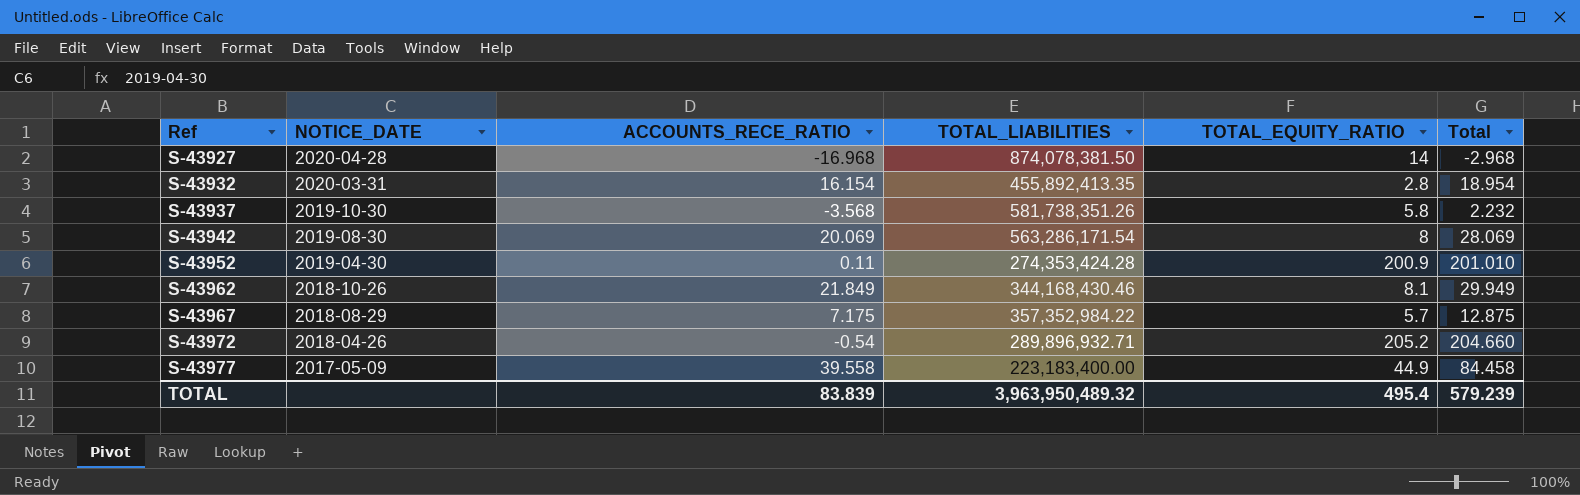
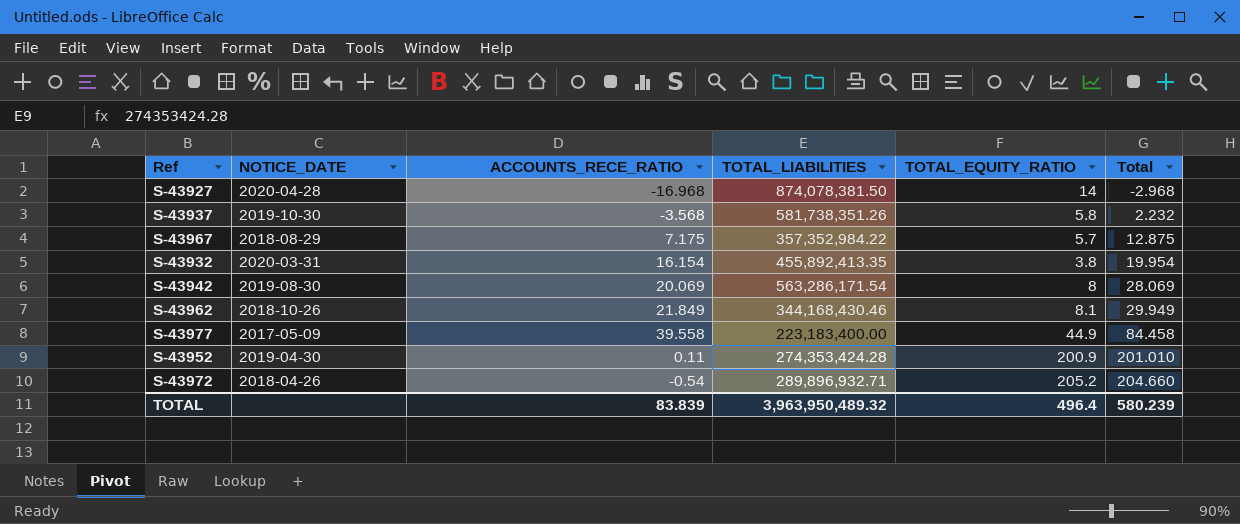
row order: Ref ascending -> Total ascending
S-43932 | TOTAL_EQUITY_RATIO: 2.8 -> 3.8
S-43932 | Total: 18.954 -> 19.954
TOTAL | TOTAL_EQUITY_RATIO: 495.4 -> 496.4
TOTAL | Total: 579.239 -> 580.239

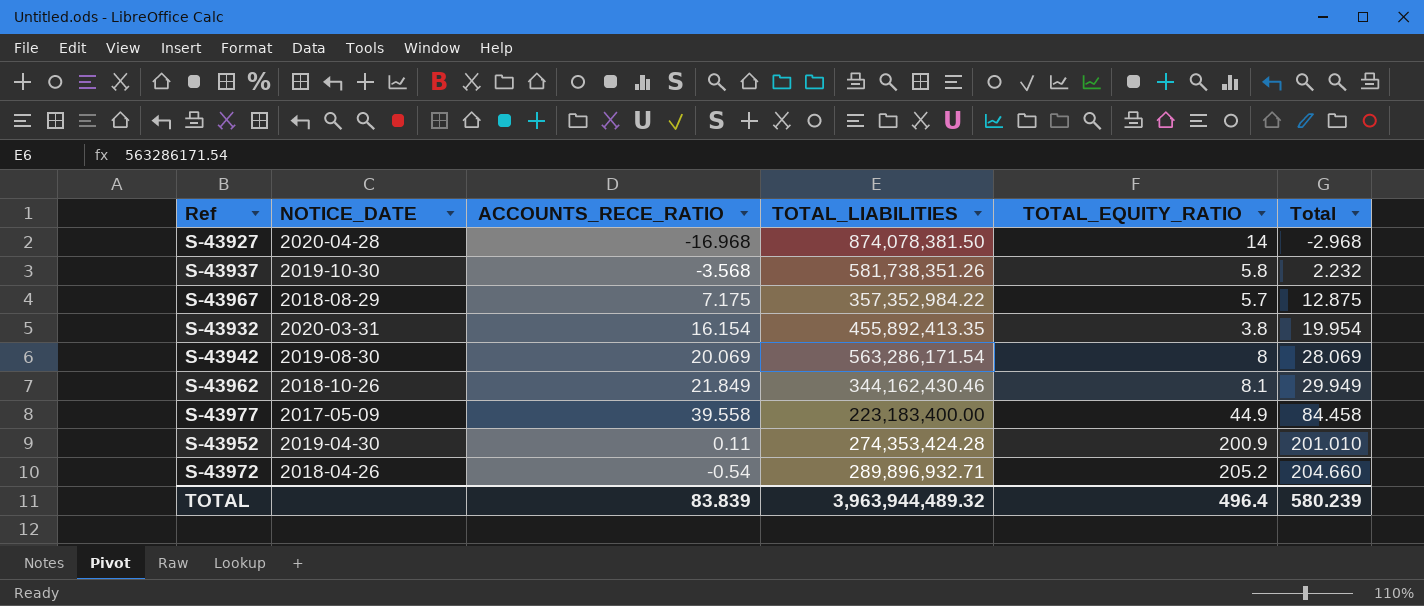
S-43962 | TOTAL_LIABILITIES: 344,168,430.46 -> 344,162,430.46
TOTAL | TOTAL_LIABILITIES: 3,963,950,489.32 -> 3,963,944,489.32

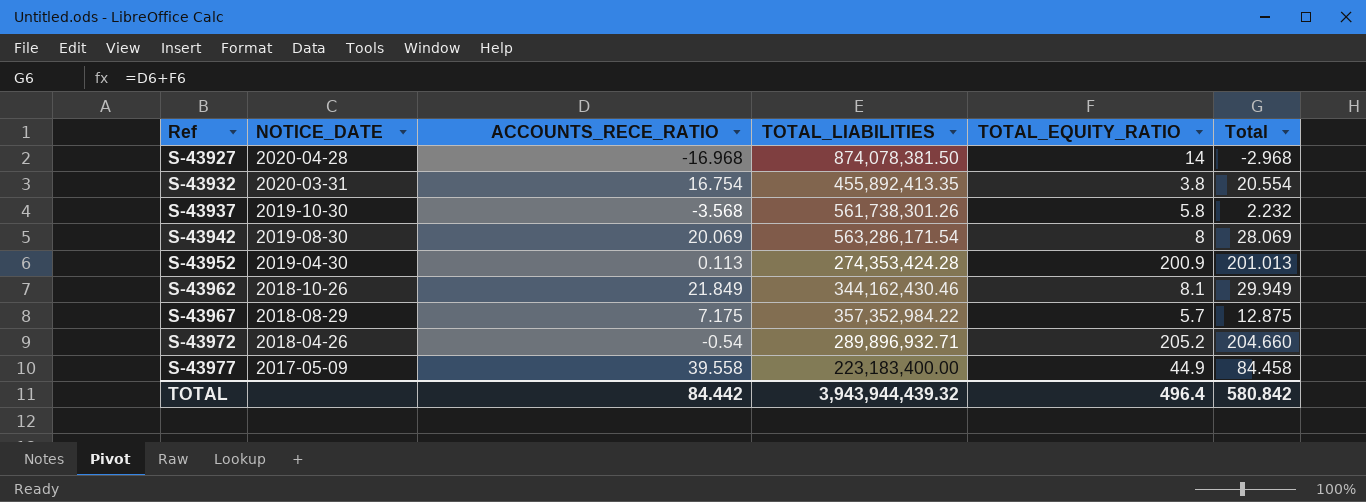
row order: Total ascending -> Ref ascending
S-43932 | ACCOUNTS_RECE_RATIO: 16.154 -> 16.754
S-43932 | Total: 19.954 -> 20.554
S-43937 | TOTAL_LIABILITIES: 581,738,351.26 -> 561,738,301.26
S-43952 | ACCOUNTS_RECE_RATIO: 0.11 -> 0.113
S-43952 | Total: 201.010 -> 201.013
TOTAL | ACCOUNTS_RECE_RATIO: 83.839 -> 84.442
TOTAL | TOTAL_LIABILITIES: 3,963,944,489.32 -> 3,943,944,439.32
TOTAL | Total: 580.239 -> 580.842

